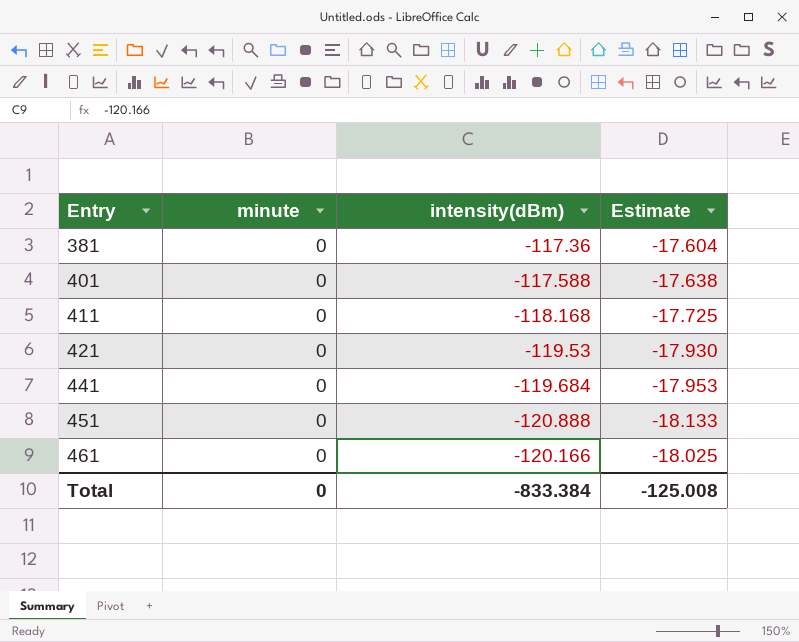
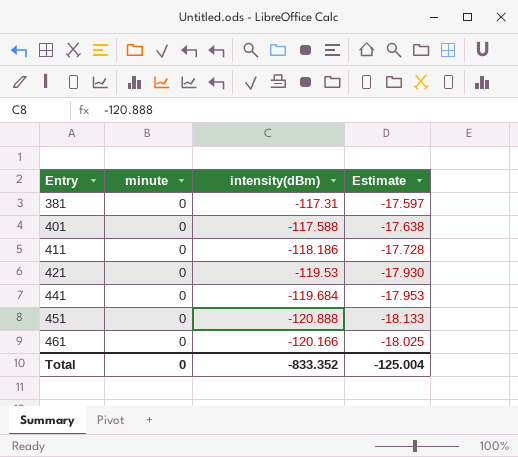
381 | intensity(dBm): -117.36 -> -117.31
381 | Estimate: -17.604 -> -17.597
411 | intensity(dBm): -118.168 -> -118.186
411 | Estimate: -17.725 -> -17.728
Total | intensity(dBm): -833.384 -> -833.352
Total | Estimate: -125.008 -> -125.004

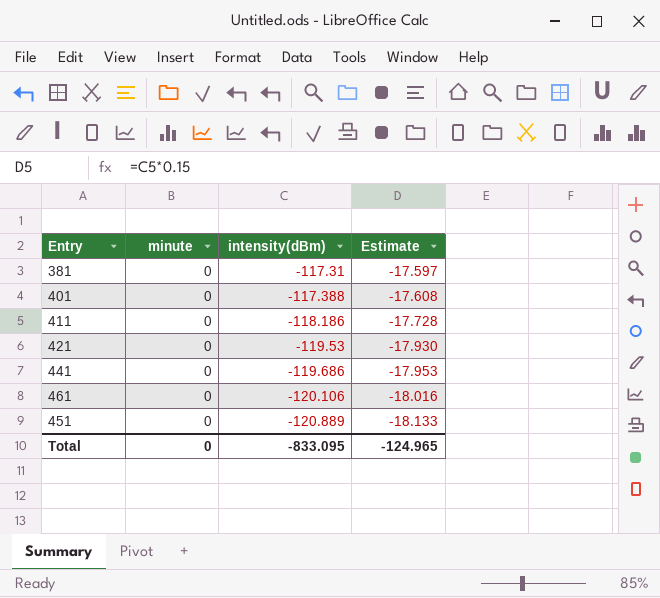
row order: Entry ascending -> intensity(dBm) descending
401 | intensity(dBm): -117.588 -> -117.388
401 | Estimate: -17.638 -> -17.608
441 | intensity(dBm): -119.684 -> -119.686
461 | intensity(dBm): -120.166 -> -120.106
461 | Estimate: -18.025 -> -18.016
451 | intensity(dBm): -120.888 -> -120.889
Total | intensity(dBm): -833.352 -> -833.095
Total | Estimate: -125.004 -> -124.965

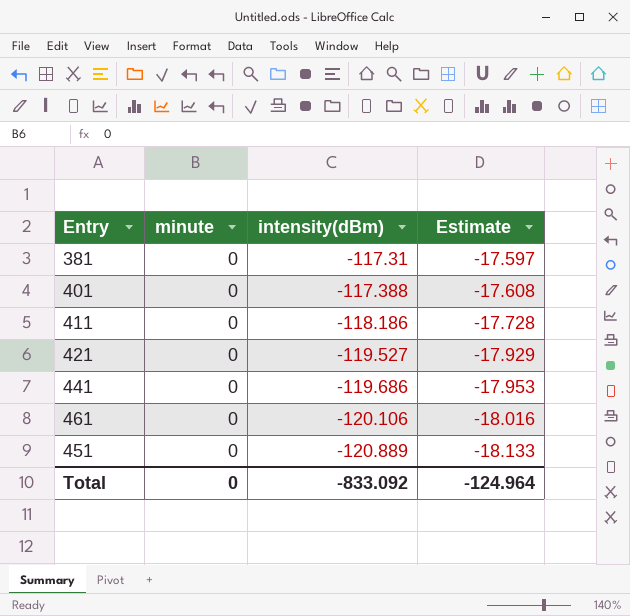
421 | intensity(dBm): -119.53 -> -119.527
421 | Estimate: -17.930 -> -17.929
Total | intensity(dBm): -833.095 -> -833.092
Total | Estimate: -124.965 -> -124.964

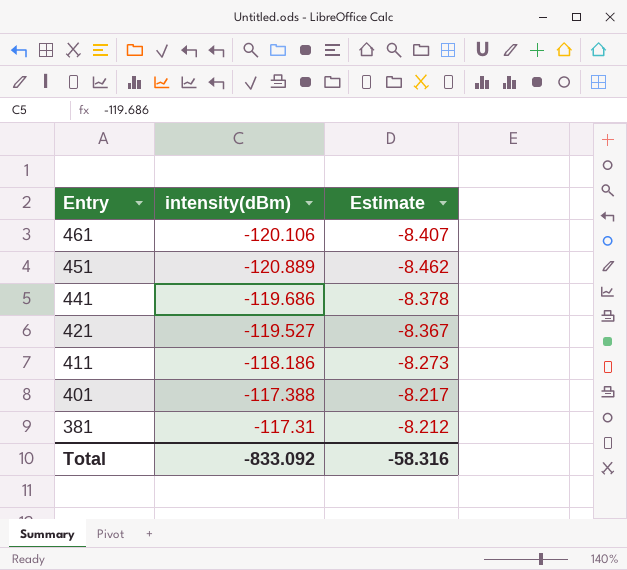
row order: intensity(dBm) descending -> Entry descending
column minute | position: 2 -> none
column Estimate | formula: [intensity(dBm)] * 0.15 -> [intensity(dBm)] * 0.07
Total | Estimate: -124.964 -> -58.316

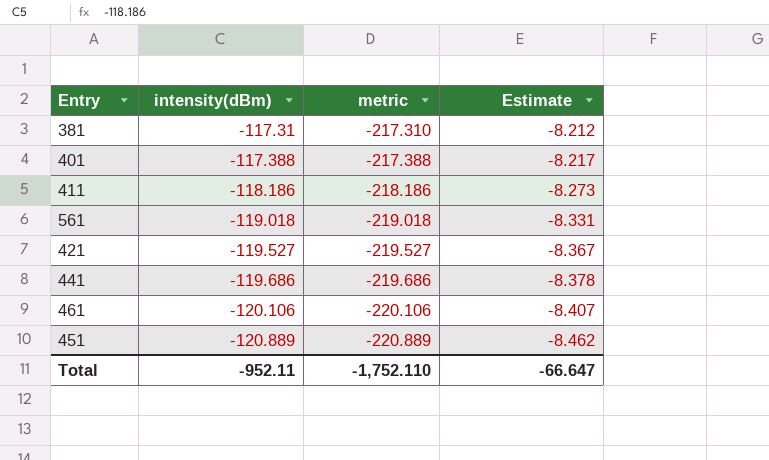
row order: Entry descending -> intensity(dBm) descending
column metric | formula: none -> [intensity(dBm)] - 100
row 561: none -> -119.018 | -219.018 | -8.331
Total | intensity(dBm): -833.092 -> -952.11
Total | Estimate: -58.316 -> -66.647

